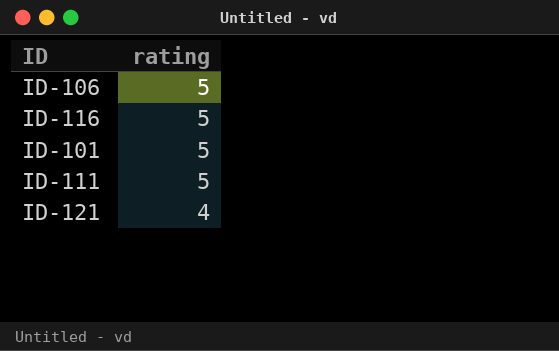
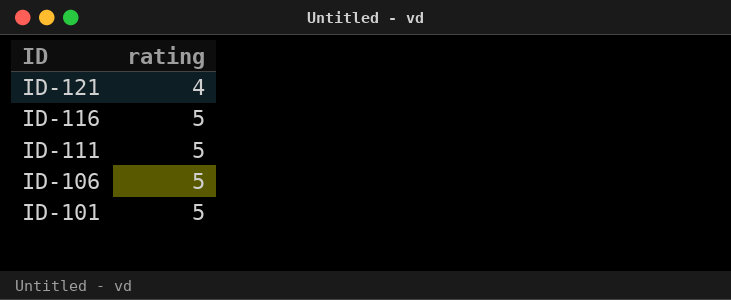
row order: rating descending -> ID descending

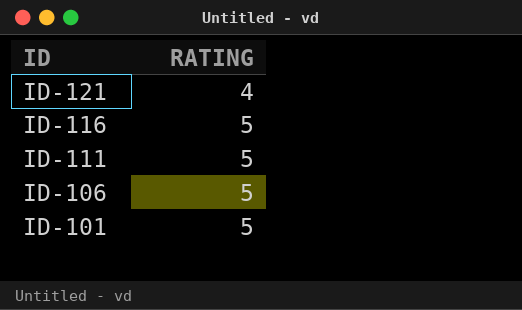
column name: rating -> RATING

